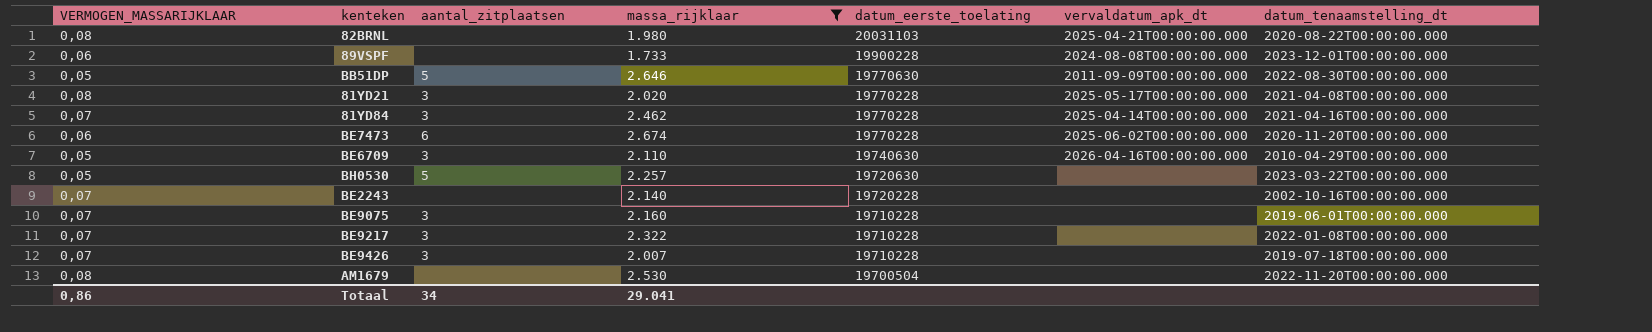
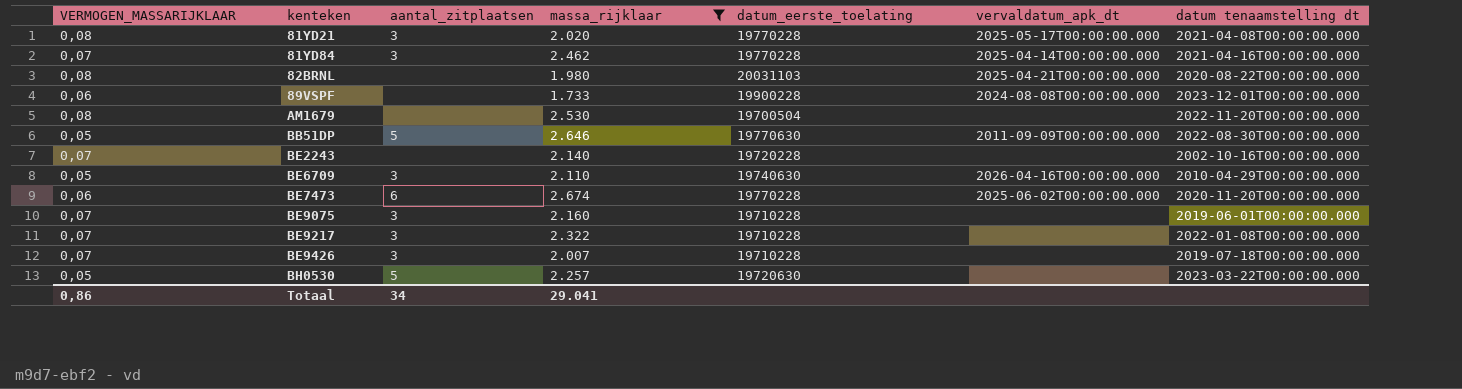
row order: datum_eerste_toelating descending -> kenteken ascending
column name: datum_tenaamstelling_dt -> datum tenaamstelling dt

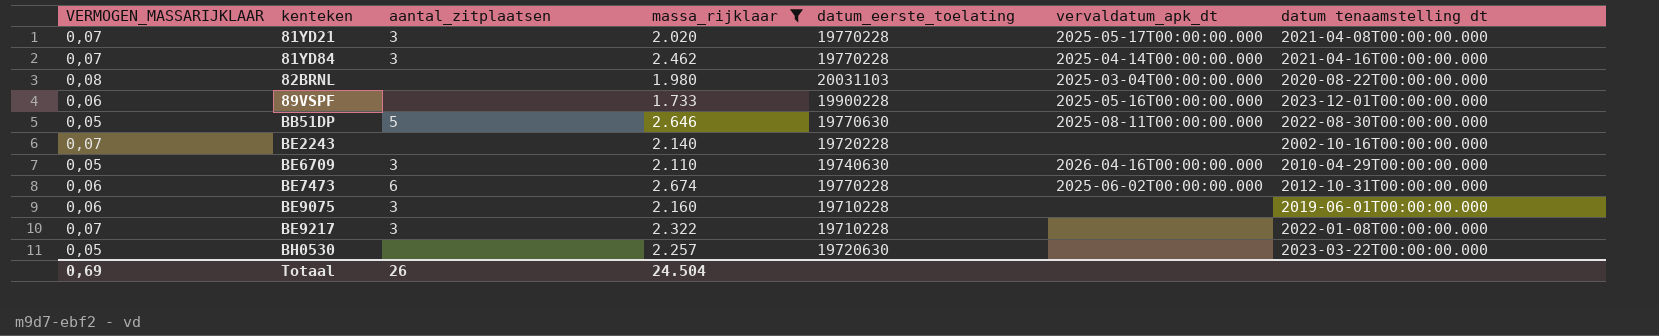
row AM1679: 0,08 | none | 2.530 | 19700504 | none | 2022-11-20T00:00:00.000 -> none
row BE9426: 0,07 | 3 | 2.007 | 19710228 | none | 2019-07-18T00:00:00.000 -> none
81YD21 | VERMOGEN_MASSARIJKLAAR: 0,08 -> 0,07
82BRNL | vervaldatum_apk_dt: 2025-04-21T00:00:00.000 -> 2025-03-04T00:00:00.000
89VSPF | vervaldatum_apk_dt: 2024-08-08T00:00:00.000 -> 2025-05-16T00:00:00.000
BB51DP | vervaldatum_apk_dt: 2011-09-09T00:00:00.000 -> 2025-08-11T00:00:00.000
BE7473 | datum tenaamstelling dt: 2020-11-20T00:00:00.000 -> 2012-10-31T00:00:00.000
BE9075 | VERMOGEN_MASSARIJKLAAR: 0,07 -> 0,06
BH0530 | aantal_zitplaatsen: 5 -> none
Totaal | VERMOGEN_MASSARIJKLAAR: 0,86 -> 0,69
Totaal | aantal_zitplaatsen: 34 -> 26
Totaal | massa_rijklaar: 29.041 -> 24.504

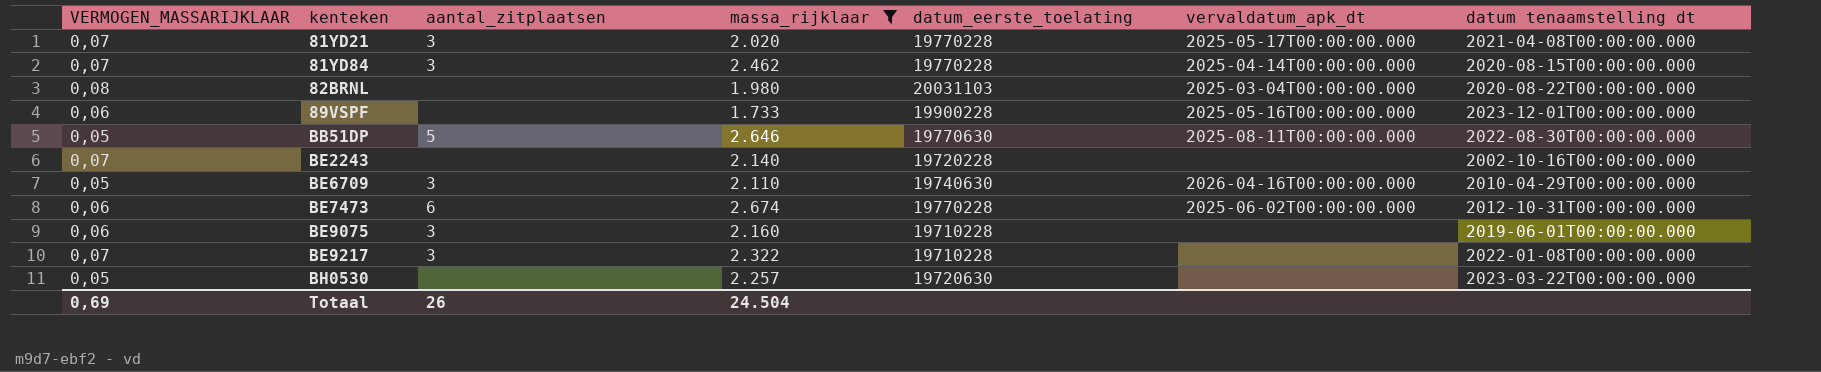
81YD84 | datum tenaamstelling dt: 2021-04-16T00:00:00.000 -> 2020-08-15T00:00:00.000

